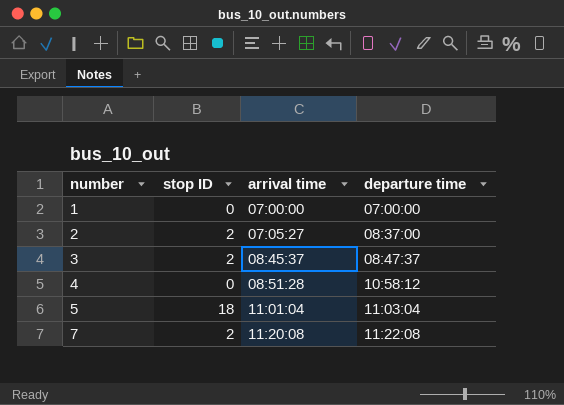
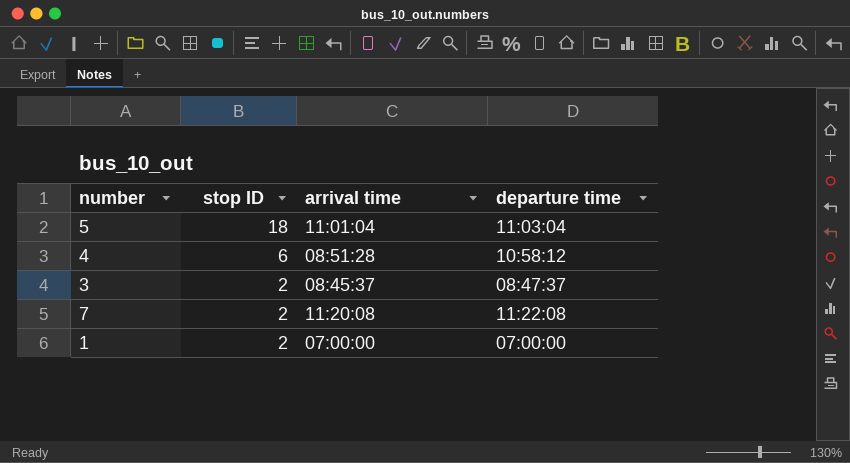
row order: number ascending -> stop ID descending
row 2: 2 | 07:05:27 | 08:37:00 -> none
4 | stop ID: 0 -> 6
1 | stop ID: 0 -> 2

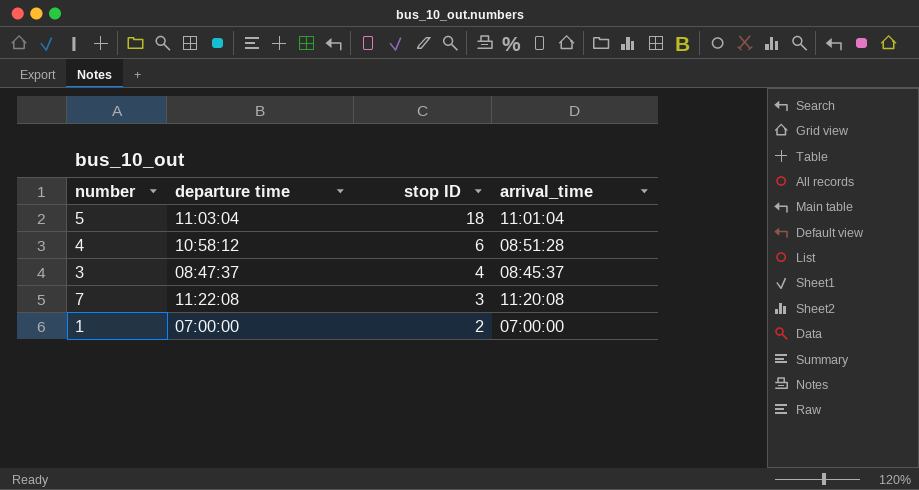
column departure time | position: 4 -> 2
column name: arrival time -> arrival_time
3 | stop ID: 2 -> 4
7 | stop ID: 2 -> 3

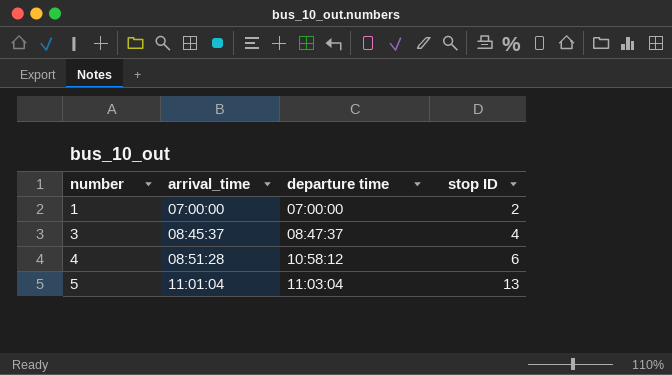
row order: stop ID descending -> number ascending
column arrival_time | position: 4 -> 2
row 7: 11:22:08 | 3 | 11:20:08 -> none
5 | stop ID: 18 -> 13

